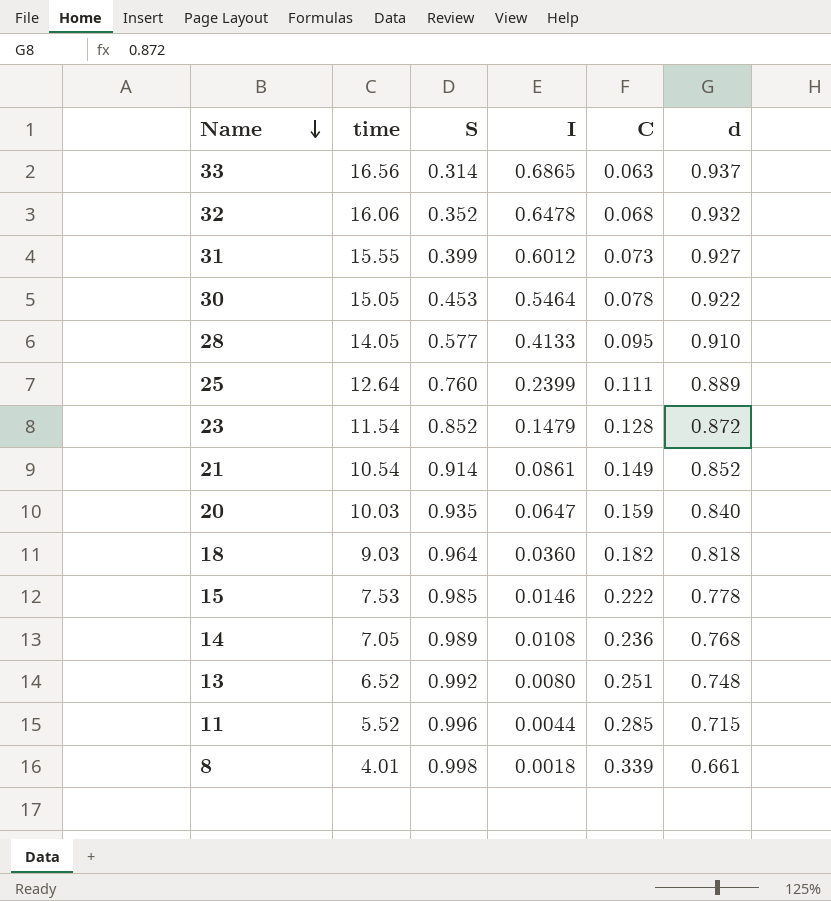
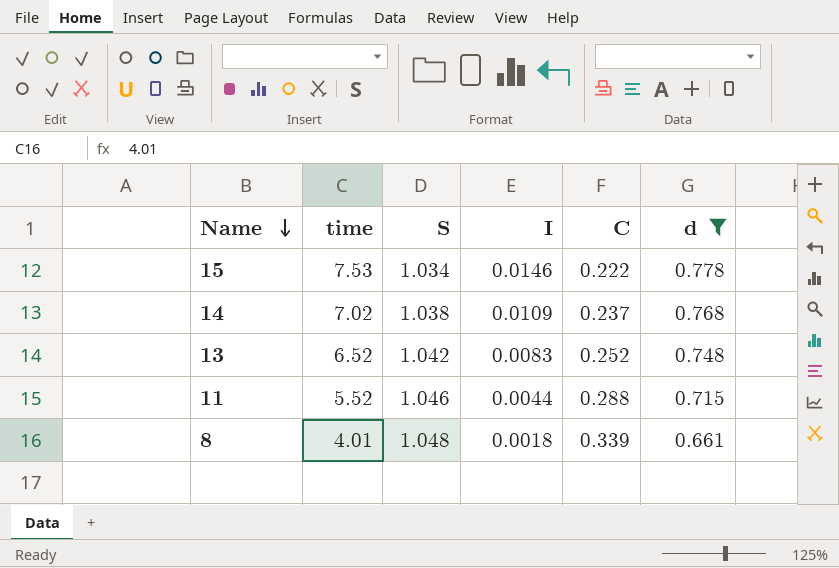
filter: none -> d <= 0.778
15 | S: 0.985 -> 1.034
14 | time: 7.05 -> 7.02
14 | S: 0.989 -> 1.038
14 | I: 0.0108 -> 0.0109
14 | C: 0.236 -> 0.237
13 | S: 0.992 -> 1.042
13 | I: 0.0080 -> 0.0083
13 | C: 0.251 -> 0.252
11 | S: 0.996 -> 1.046
11 | C: 0.285 -> 0.288
8 | S: 0.998 -> 1.048

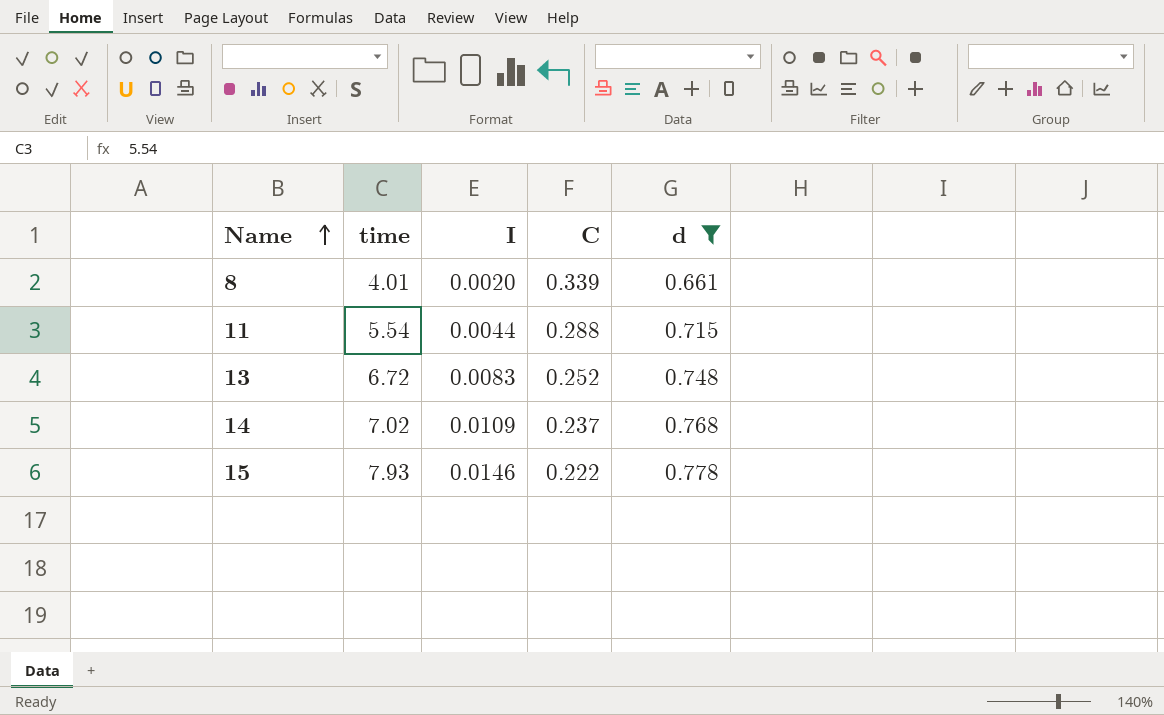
row order: Name descending -> Name ascending
column S | position: 3 -> none
8 | I: 0.0018 -> 0.0020
11 | time: 5.52 -> 5.54
13 | time: 6.52 -> 6.72
15 | time: 7.53 -> 7.93

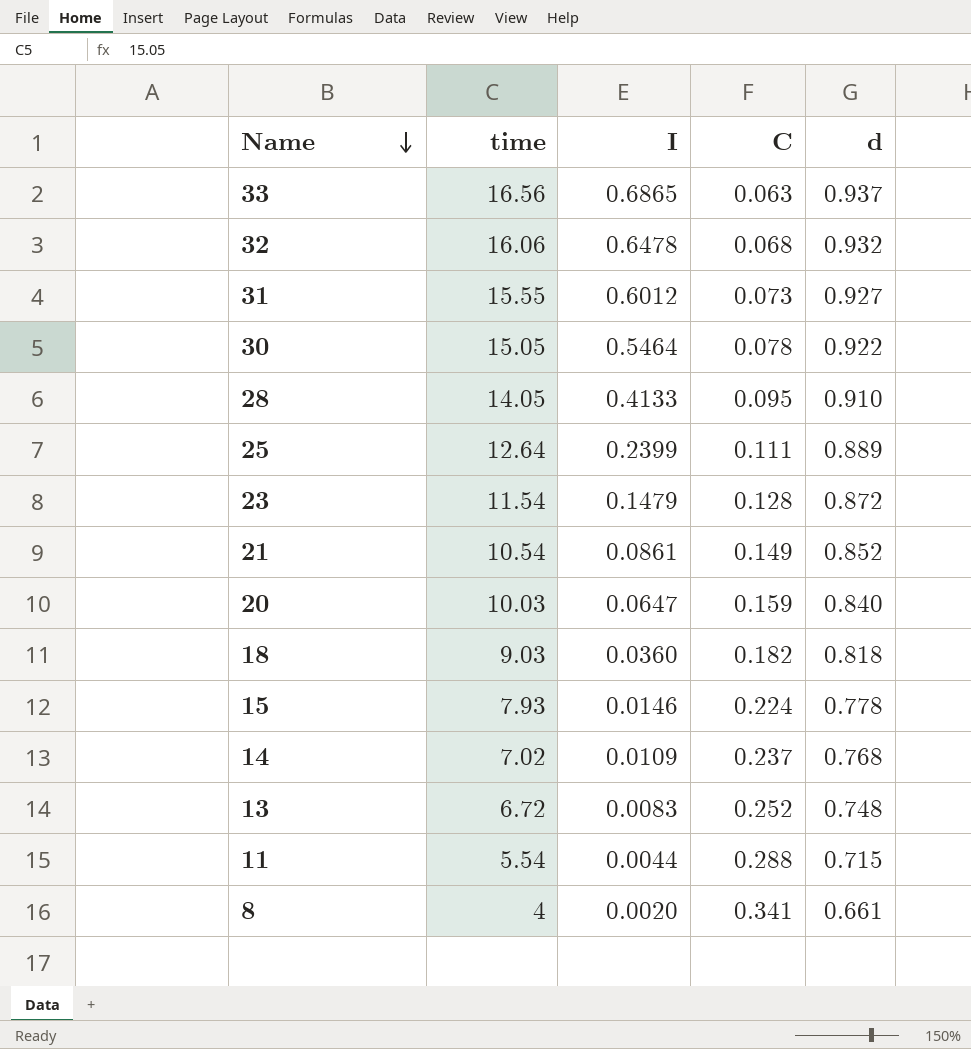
filter: d <= 0.778 -> none
row order: Name ascending -> Name descending
15 | C: 0.222 -> 0.224
8 | time: 4.01 -> 4
8 | C: 0.339 -> 0.341

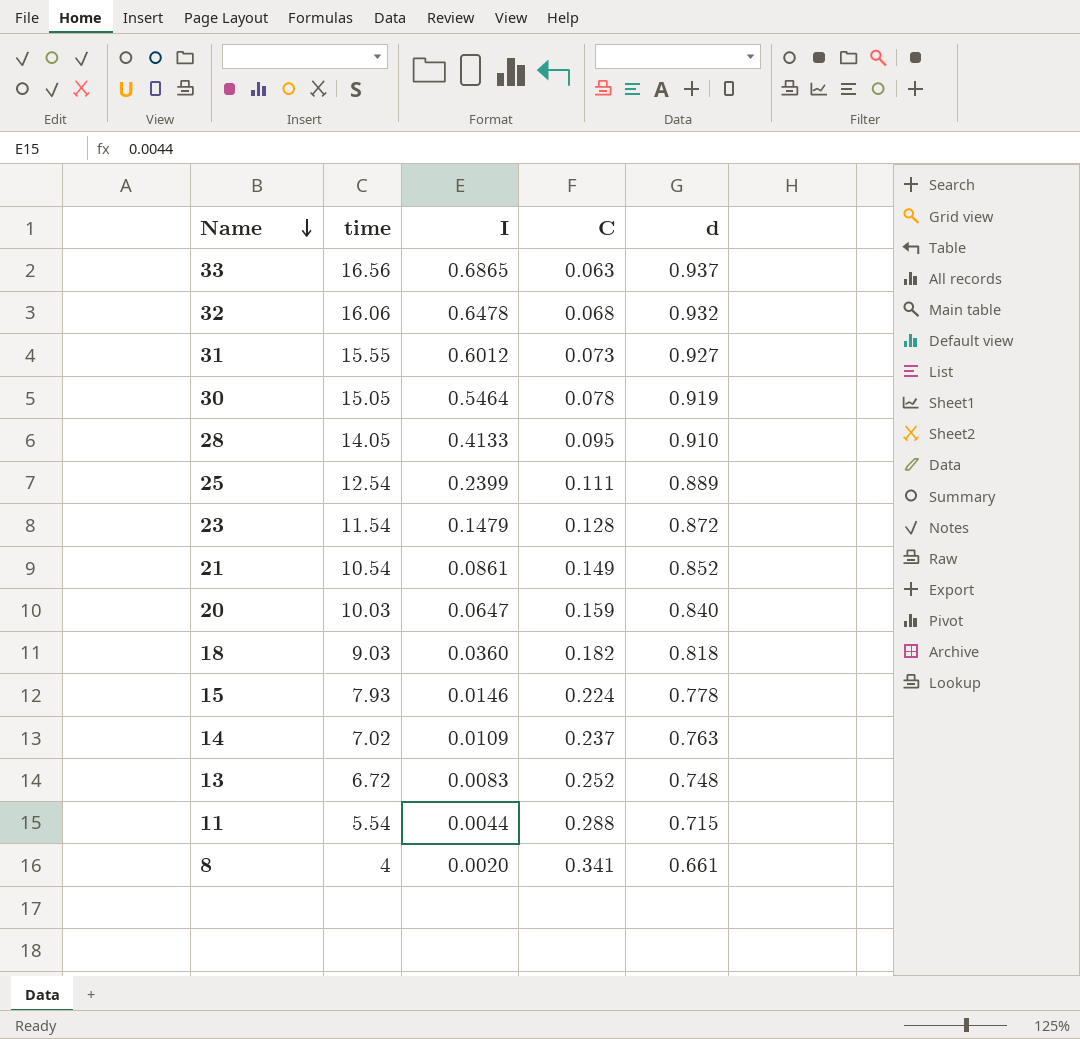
30 | d: 0.922 -> 0.919
25 | time: 12.64 -> 12.54
14 | d: 0.768 -> 0.763

